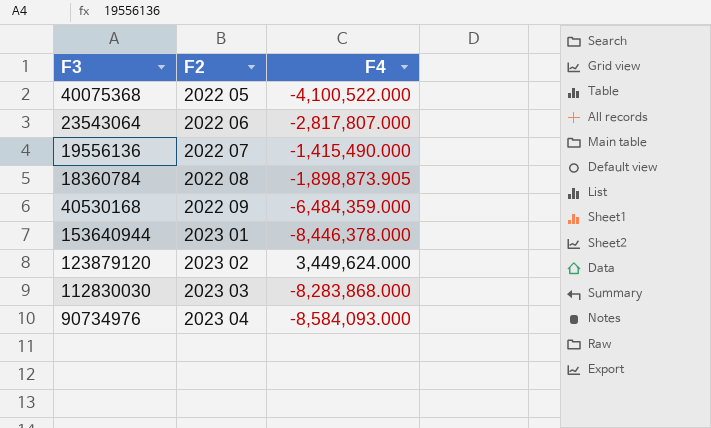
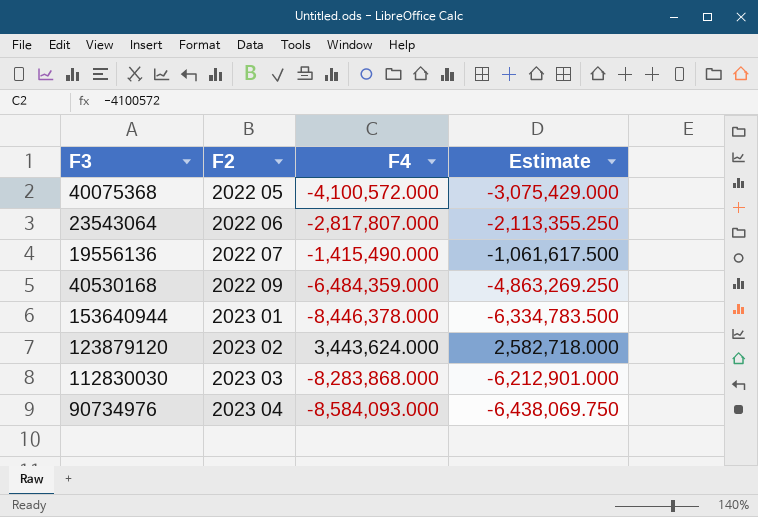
column Estimate | formula: none -> [F4] * 0.75
row 18360784: 2022 08 | -1,898,873.905 -> none
40075368 | F4: -4,100,522.000 -> -4,100,572.000
123879120 | F4: 3,449,624.000 -> 3,443,624.000

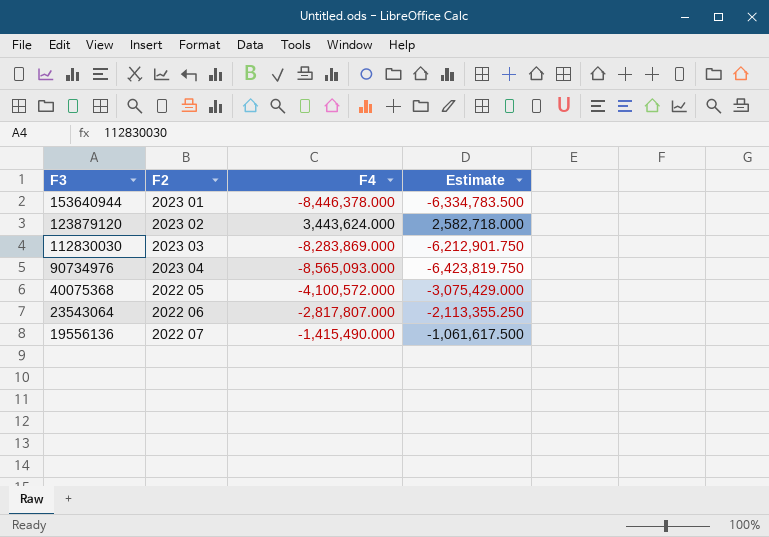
row order: F2 ascending -> F3 descending
row 40530168: 2022 09 | -6,484,359.000 | -4,863,269.250 -> none
112830030 | F4: -8,283,868.000 -> -8,283,869.000
112830030 | Estimate: -6,212,901.000 -> -6,212,901.750
90734976 | F4: -8,584,093.000 -> -8,565,093.000
90734976 | Estimate: -6,438,069.750 -> -6,423,819.750

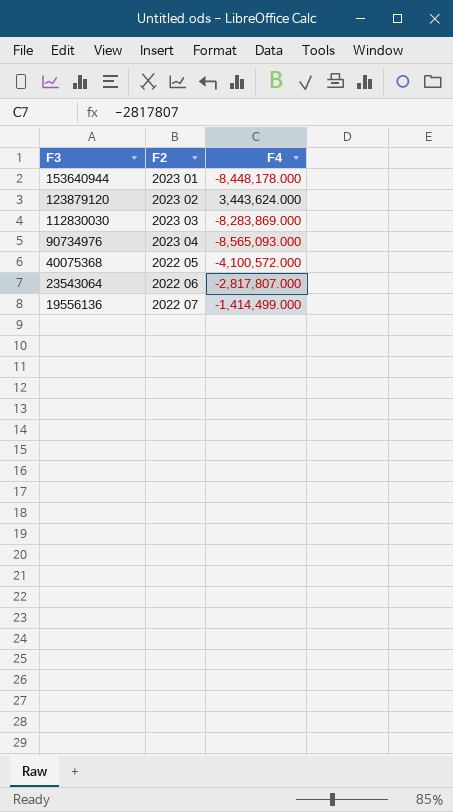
column Estimate | formula: [F4] * 0.75 -> none
153640944 | F4: -8,446,378.000 -> -8,448,178.000
19556136 | F4: -1,415,490.000 -> -1,414,499.000

